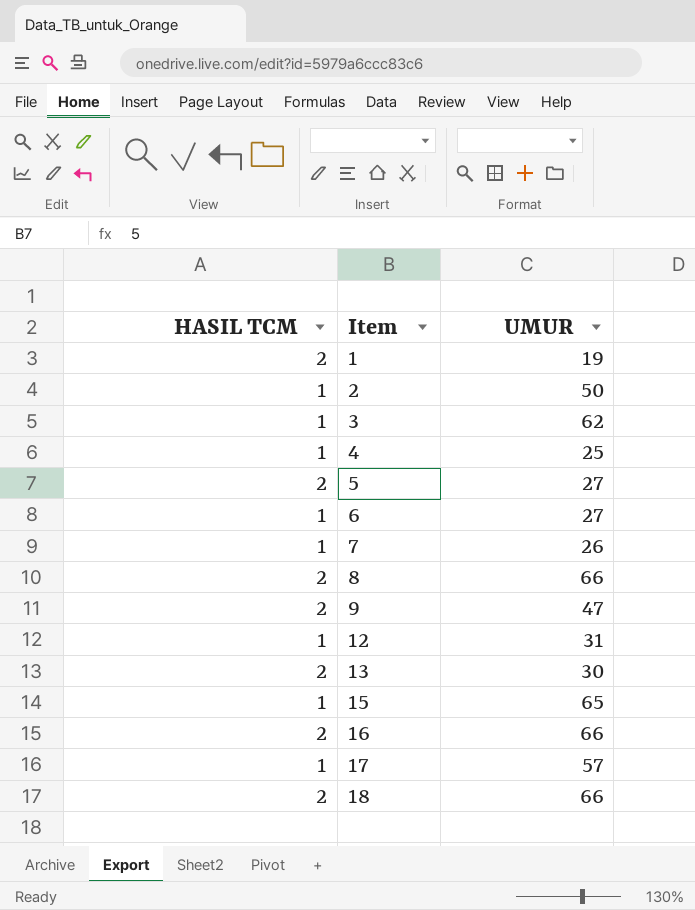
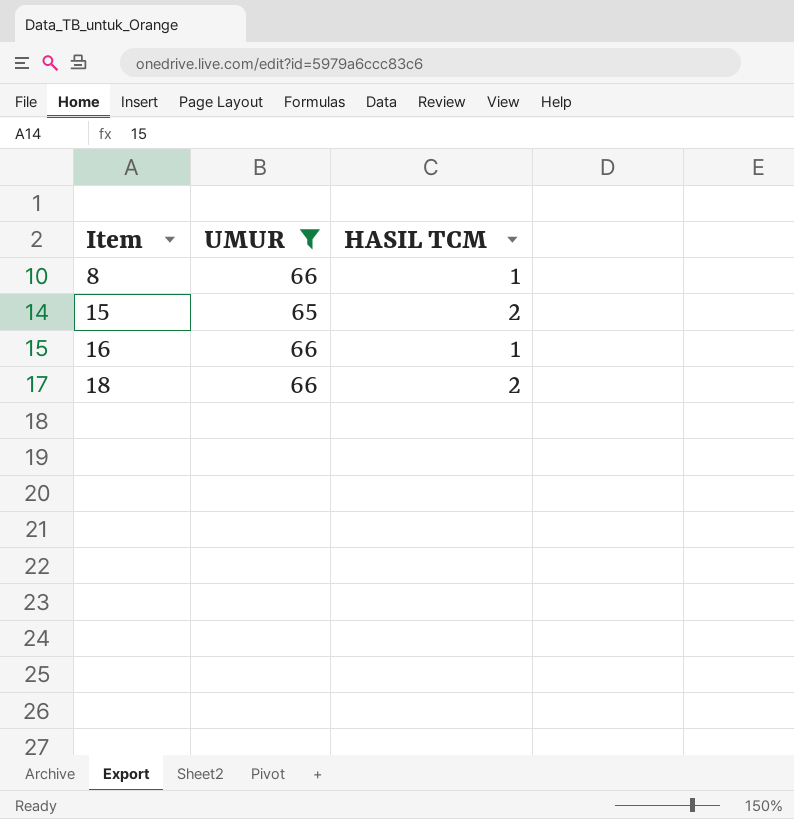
filter: none -> UMUR >= 65
column HASIL TCM | position: 1 -> 3
8 | HASIL TCM: 2 -> 1
15 | HASIL TCM: 1 -> 2
16 | HASIL TCM: 2 -> 1

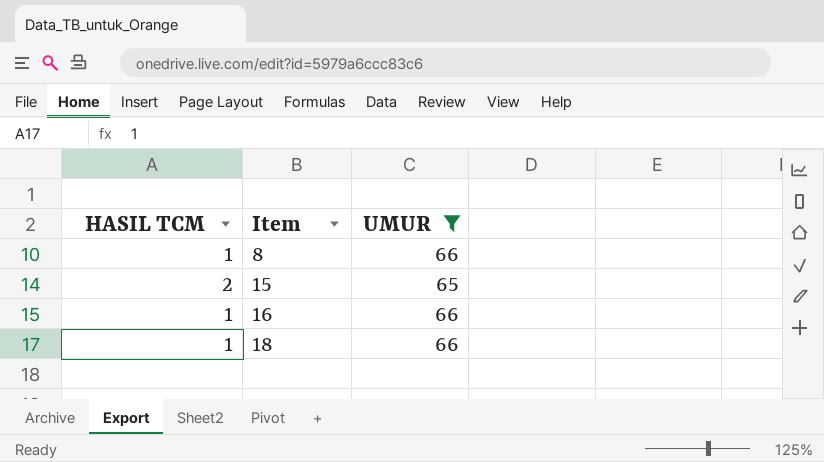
column HASIL TCM | position: 3 -> 1
18 | HASIL TCM: 2 -> 1

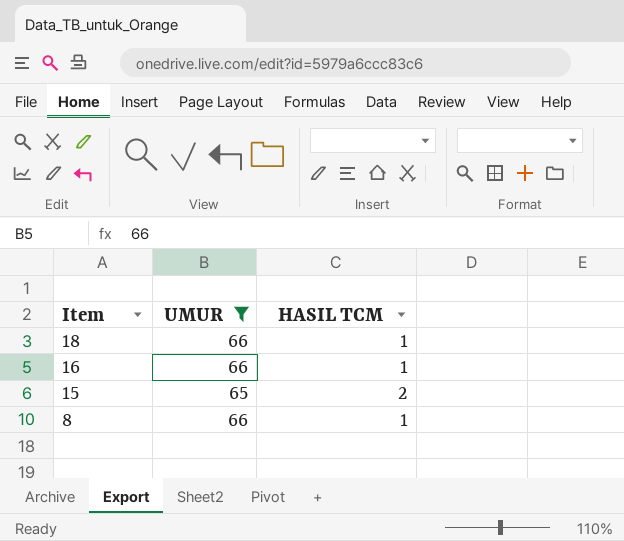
row order: Item ascending -> Item descending
column HASIL TCM | position: 1 -> 3

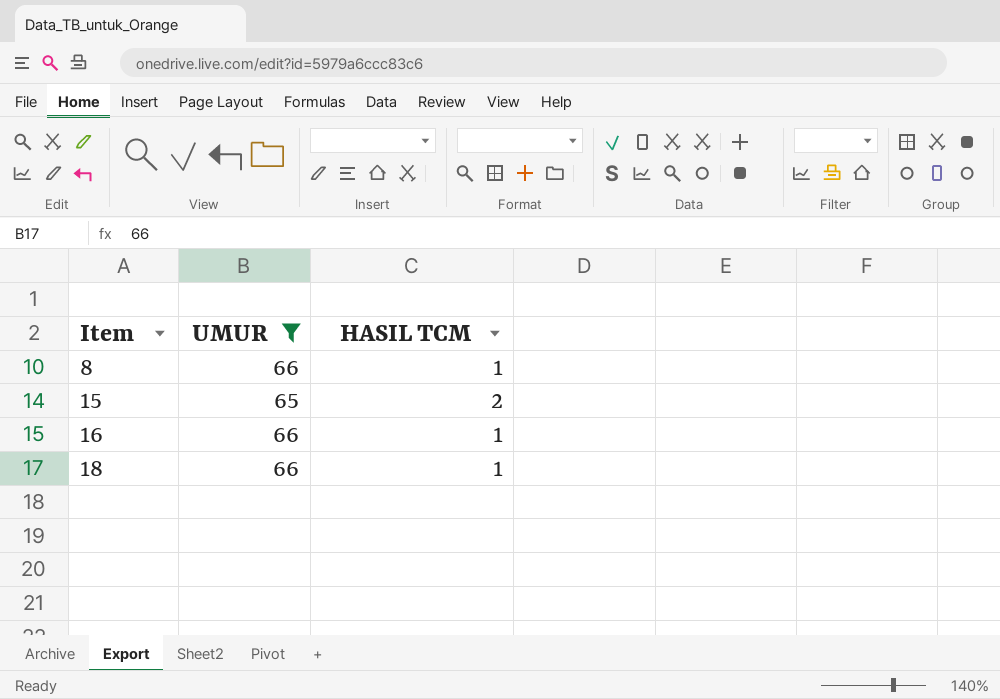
row order: Item descending -> Item ascending

